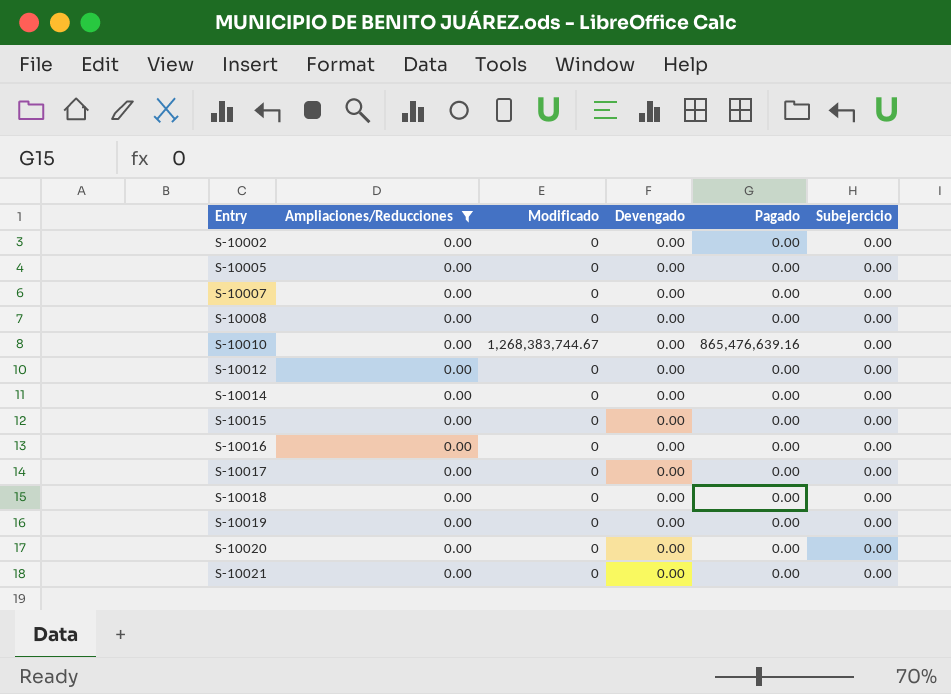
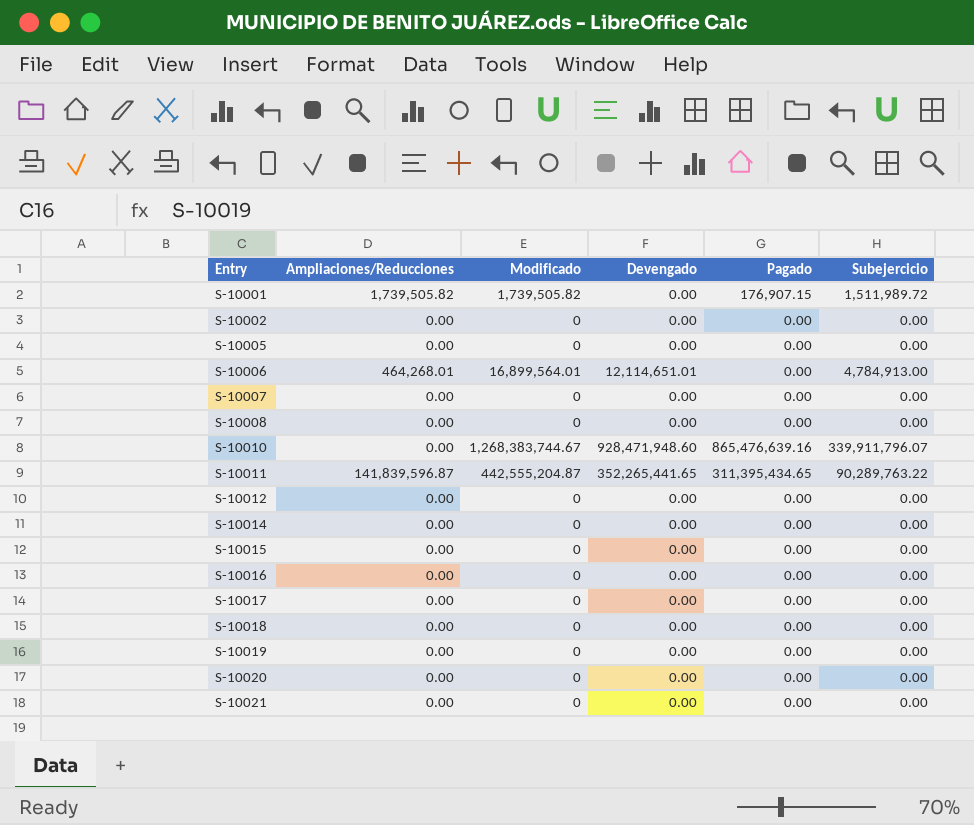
filter: Ampliaciones/Reducciones = 0.00 -> none
S-10010 | Devengado: 0.00 -> 928,471,948.60
S-10010 | Subejercicio: 0.00 -> 339,911,796.07

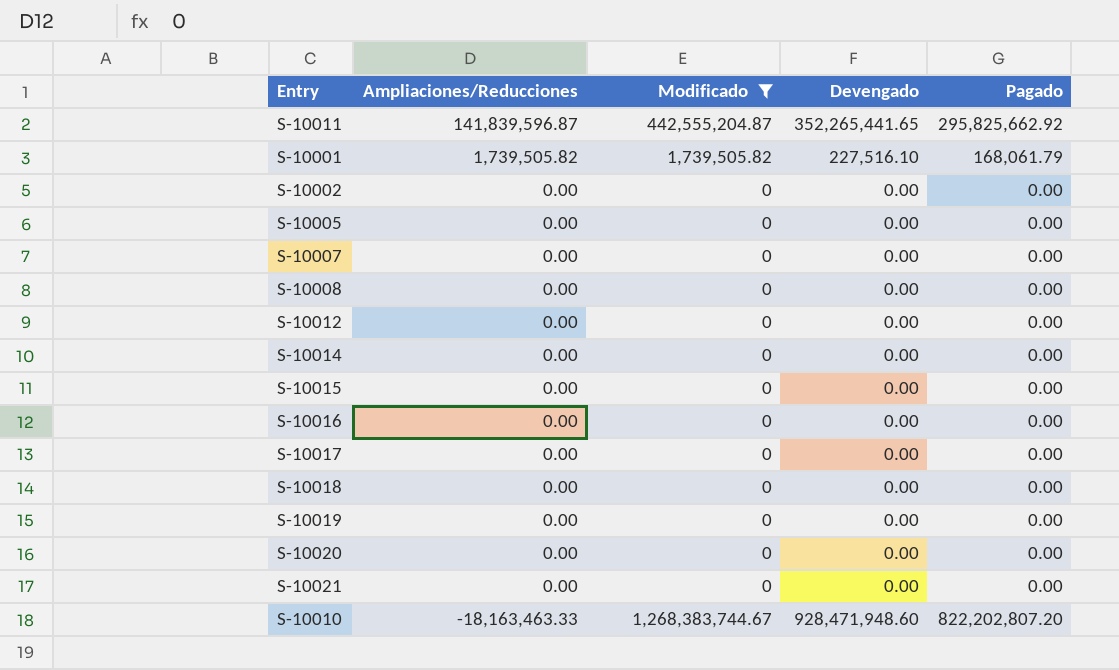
filter: none -> Modificado != 16,899,564.01
row order: Entry ascending -> Ampliaciones/Reducciones descending
column Subejercicio | position: 6 -> none
S-10011 | Pagado: 311,395,434.65 -> 295,825,662.92
S-10001 | Devengado: 0.00 -> 227,516.10
S-10001 | Pagado: 176,907.15 -> 168,061.79
S-10010 | Ampliaciones/Reducciones: 0.00 -> -18,163,463.33
S-10010 | Pagado: 865,476,639.16 -> 822,202,807.20

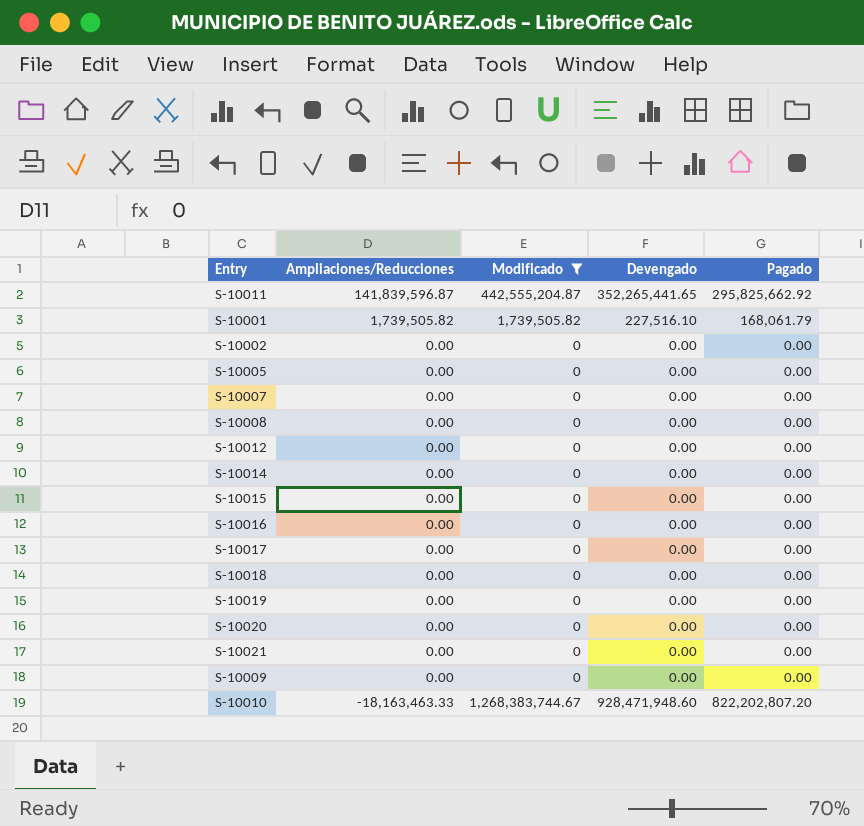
row S-10009: none -> 0.00 | 0 | 0.00 | 0.00

